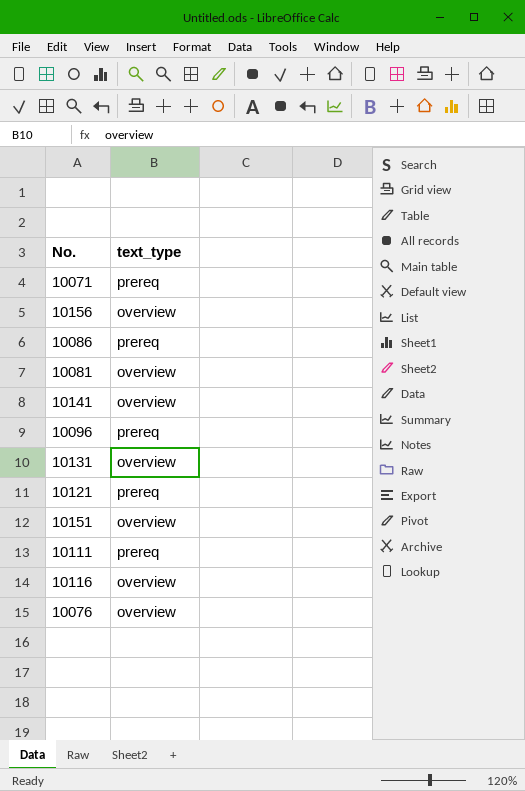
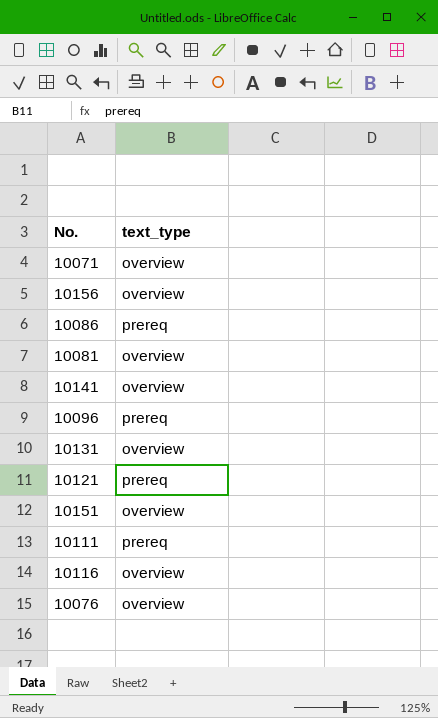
10071 | text_type: prereq -> overview

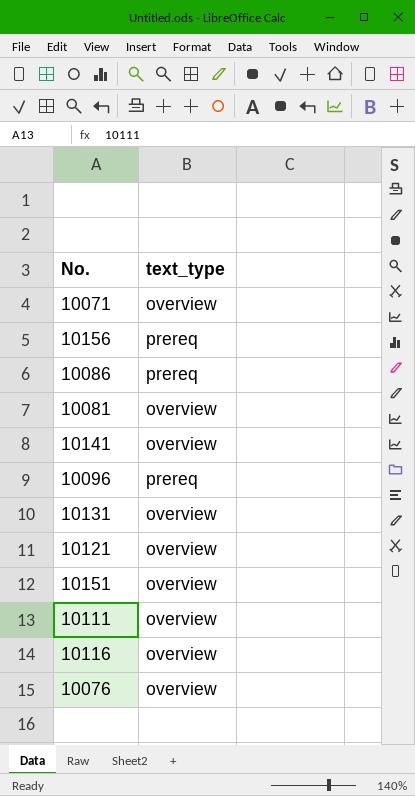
10156 | text_type: overview -> prereq
10121 | text_type: prereq -> overview
10111 | text_type: prereq -> overview

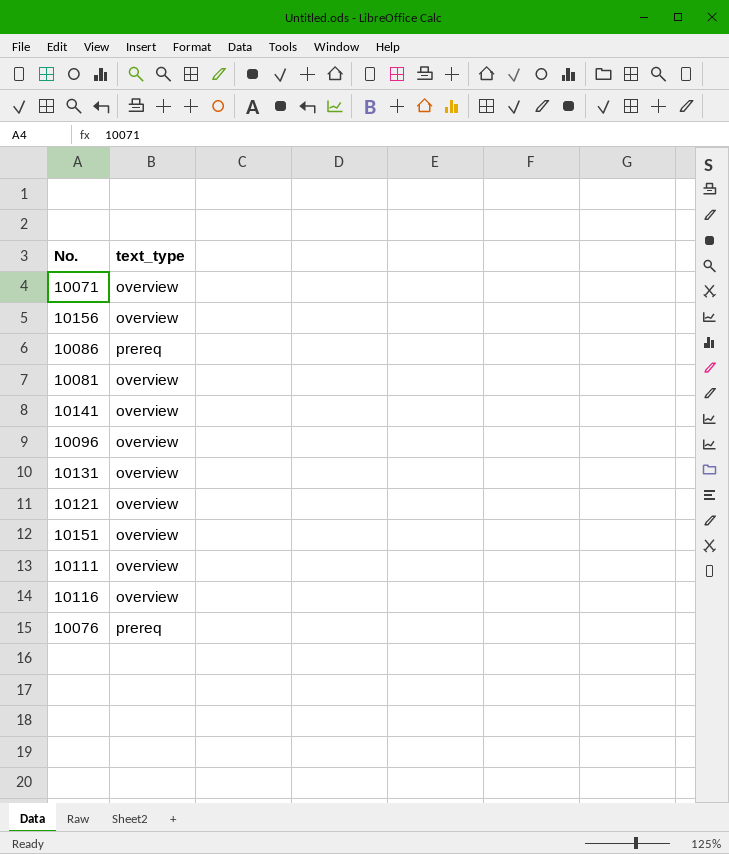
10156 | text_type: prereq -> overview
10096 | text_type: prereq -> overview
10076 | text_type: overview -> prereq

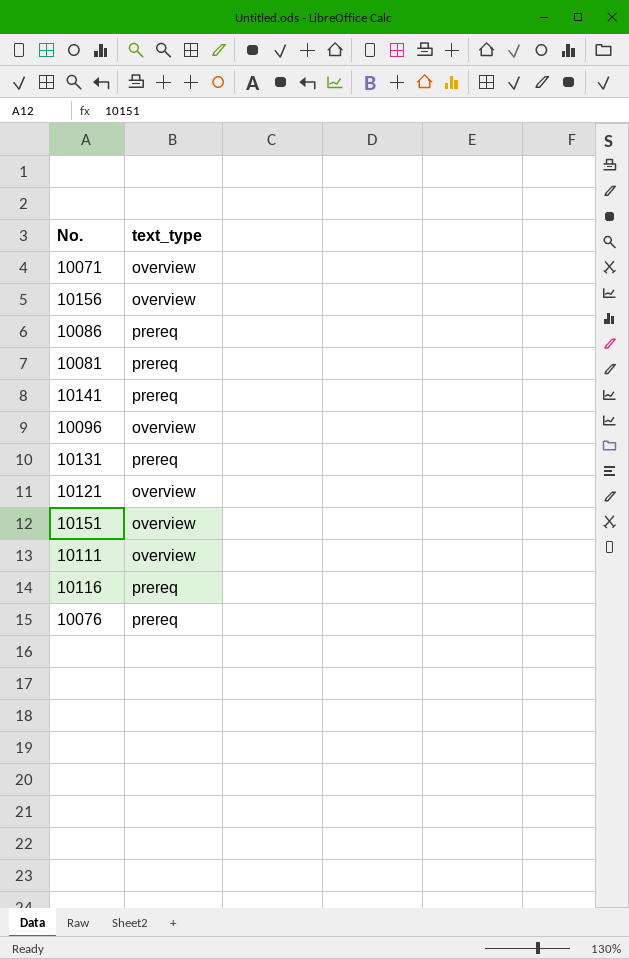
10081 | text_type: overview -> prereq
10141 | text_type: overview -> prereq
10131 | text_type: overview -> prereq
10116 | text_type: overview -> prereq

